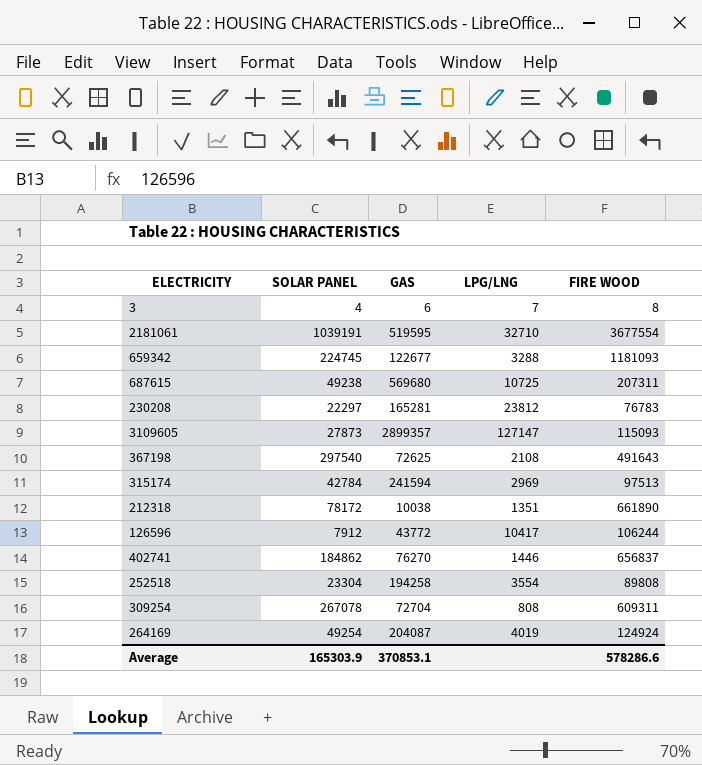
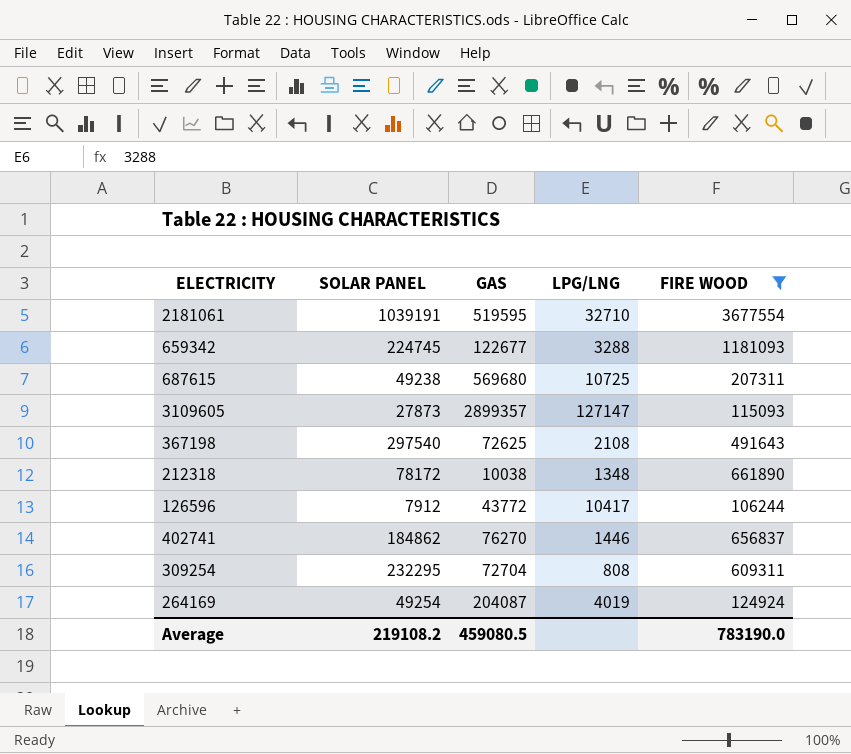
filter: none -> FIRE WOOD >= 106244
212318 | LPG/LNG: 1351 -> 1348
309254 | SOLAR PANEL: 267078 -> 232295
Average | SOLAR PANEL: 165303.9 -> 219108.2
Average | GAS: 370853.1 -> 459080.5
Average | FIRE WOOD: 578286.6 -> 783190.0

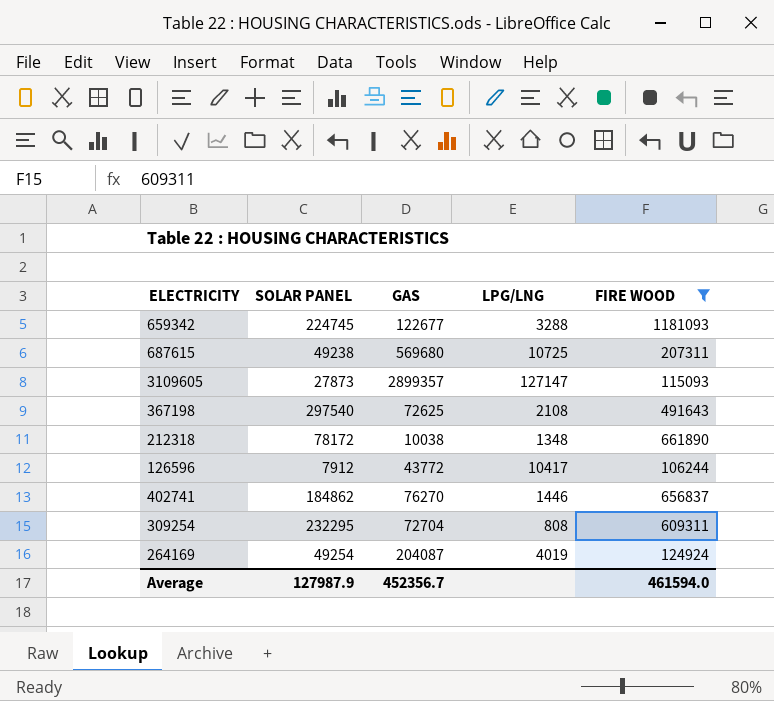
row 2181061: 1039191 | 519595 | 32710 | 3677554 -> none
Average | SOLAR PANEL: 219108.2 -> 127987.9
Average | GAS: 459080.5 -> 452356.7
Average | FIRE WOOD: 783190.0 -> 461594.0

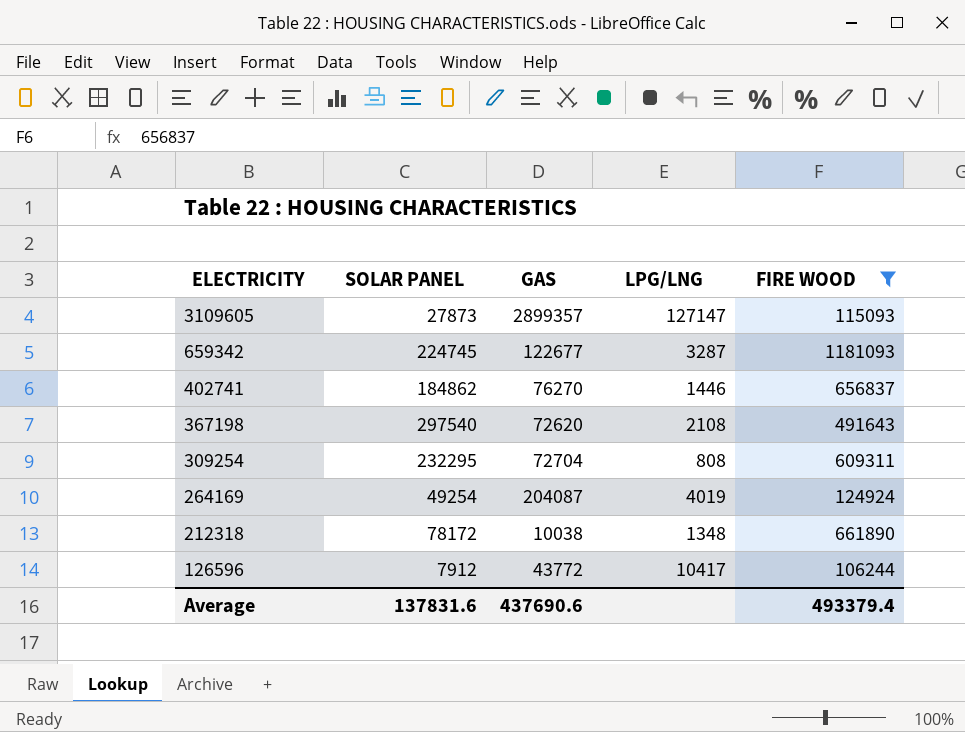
row order: none -> ELECTRICITY descending
row 687615: 49238 | 569680 | 10725 | 207311 -> none
659342 | LPG/LNG: 3288 -> 3287
367198 | GAS: 72625 -> 72620
Average | SOLAR PANEL: 127987.9 -> 137831.6
Average | GAS: 452356.7 -> 437690.6
Average | FIRE WOOD: 461594.0 -> 493379.4

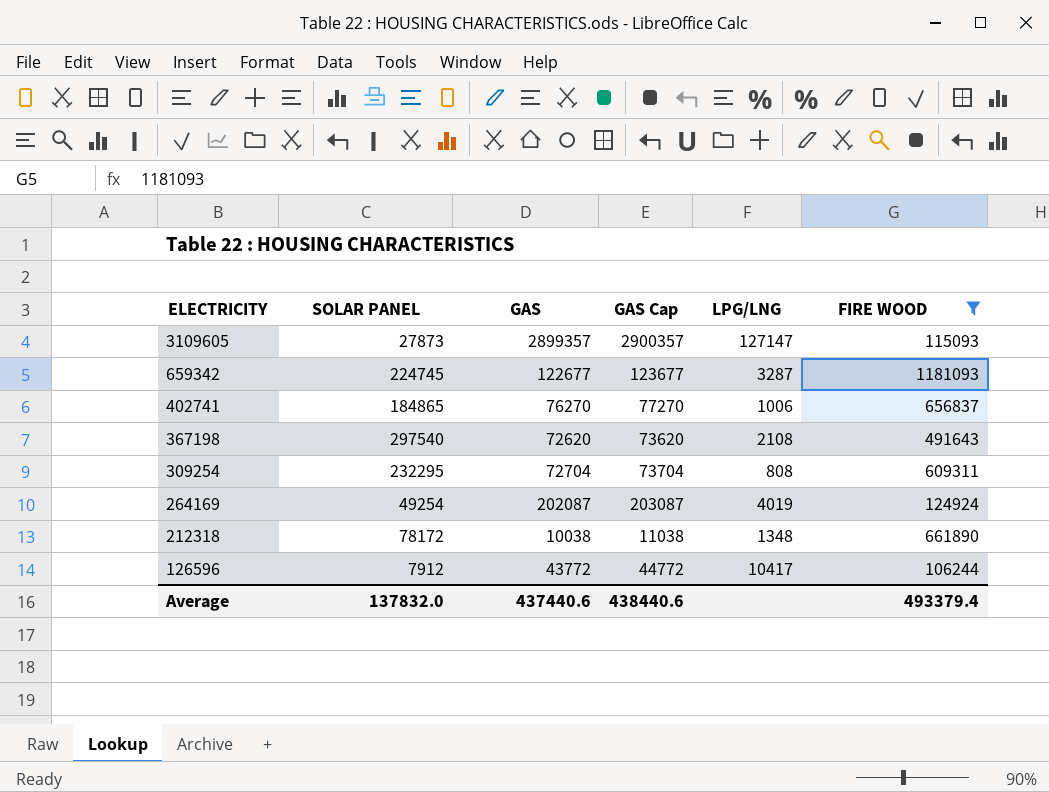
column GAS Cap | formula: none -> [GAS] + 1000
402741 | SOLAR PANEL: 184862 -> 184865
402741 | LPG/LNG: 1446 -> 1006
264169 | GAS: 204087 -> 202087
Average | SOLAR PANEL: 137831.6 -> 137832.0
Average | GAS: 437690.6 -> 437440.6

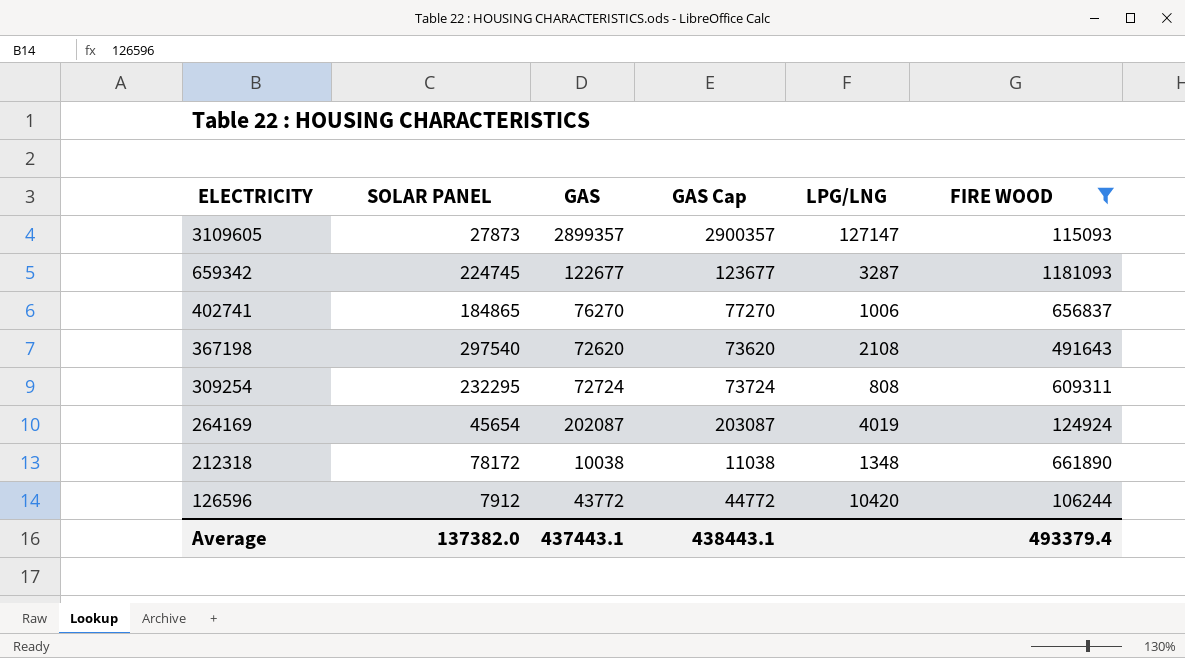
309254 | GAS: 72704 -> 72724
309254 | GAS Cap: 73704 -> 73724
264169 | SOLAR PANEL: 49254 -> 45654
126596 | LPG/LNG: 10417 -> 10420
Average | SOLAR PANEL: 137832.0 -> 137382.0
Average | GAS: 437440.6 -> 437443.1
Average | GAS Cap: 438440.6 -> 438443.1

